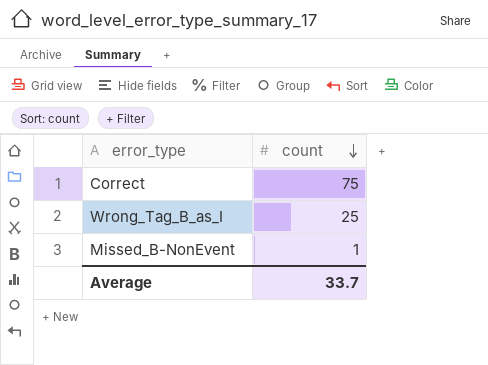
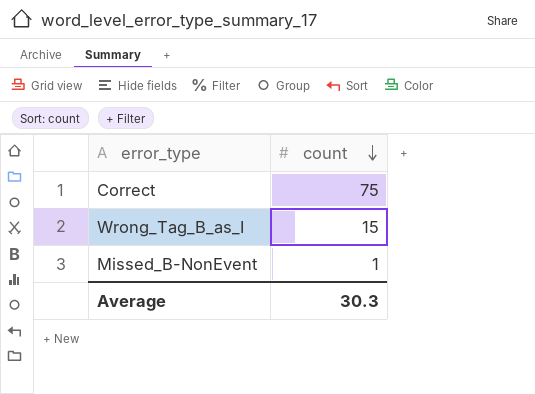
Wrong_Tag_B_as_I | count: 25 -> 15
Average | count: 33.7 -> 30.3

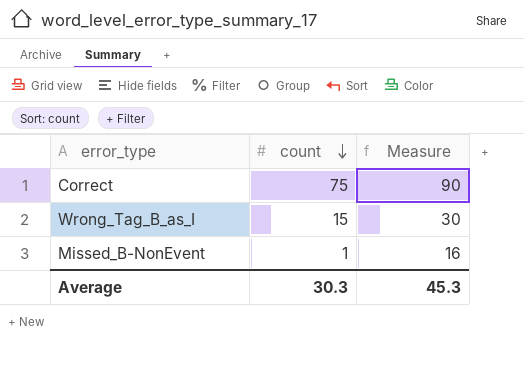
column Measure | formula: none -> [count] + 15

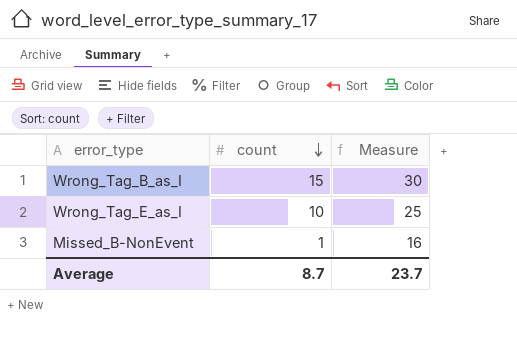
row Correct: 75 | 90 -> none
row Wrong_Tag_E_as_I: none -> 10 | 25
Average | count: 30.3 -> 8.7
Average | Measure: 45.3 -> 23.7

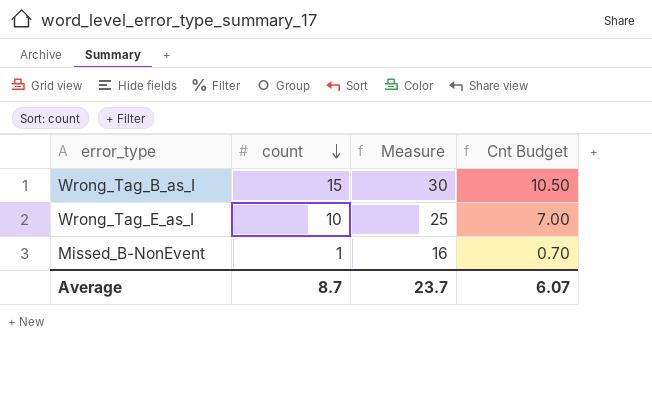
column Cnt Budget | formula: none -> [count] * 0.7

